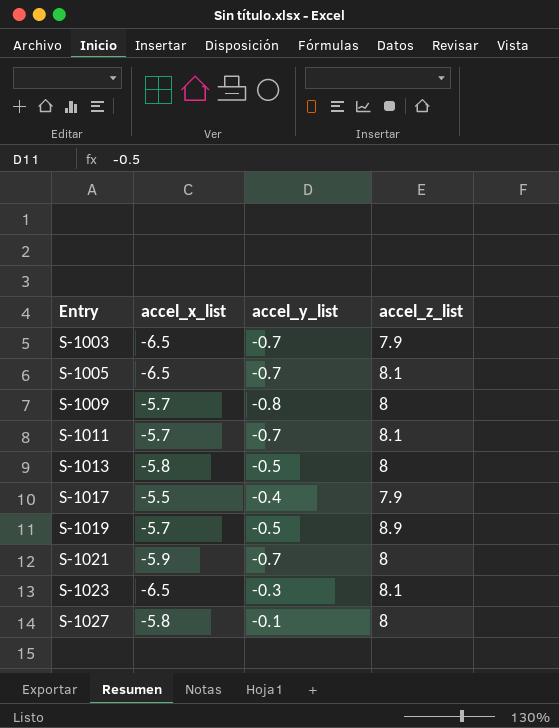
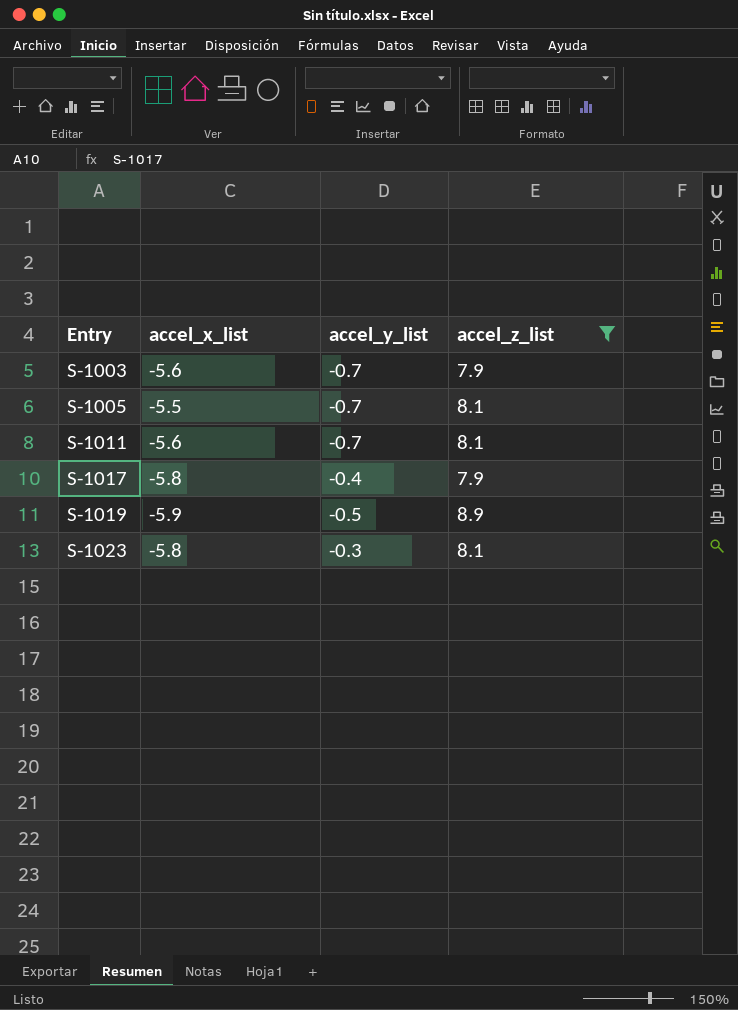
filter: none -> accel_z_list != 8
S-1003 | accel_x_list: -6.5 -> -5.6
S-1005 | accel_x_list: -6.5 -> -5.5
S-1011 | accel_x_list: -5.7 -> -5.6
S-1017 | accel_x_list: -5.5 -> -5.8
S-1019 | accel_x_list: -5.7 -> -5.9
S-1023 | accel_x_list: -6.5 -> -5.8

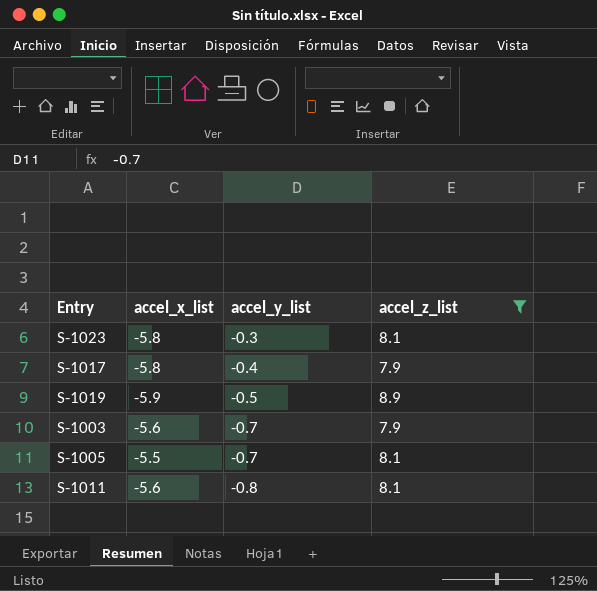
row order: Entry ascending -> accel_y_list descending
S-1011 | accel_y_list: -0.7 -> -0.8

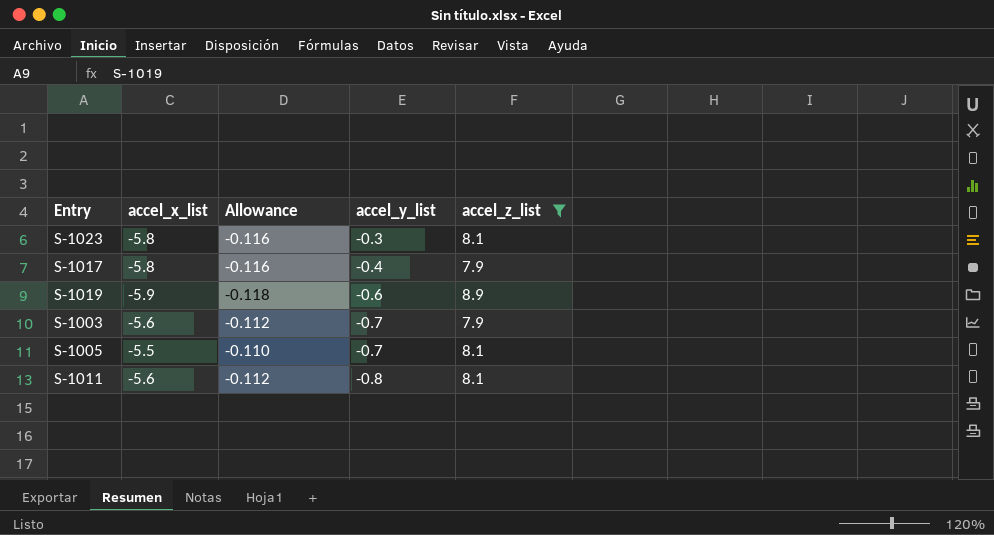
column Allowance | formula: none -> [accel_x_list] * 0.02
S-1019 | accel_y_list: -0.5 -> -0.6

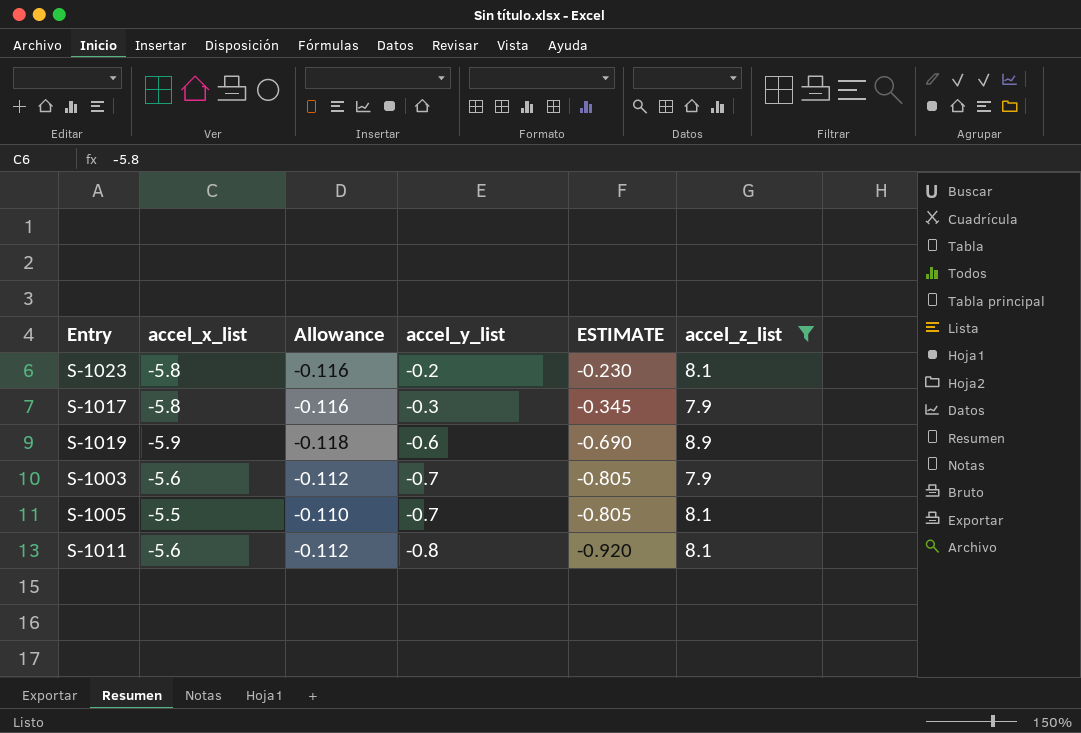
column ESTIMATE | formula: none -> [accel_y_list] * 1.15
S-1023 | accel_y_list: -0.3 -> -0.2
S-1017 | accel_y_list: -0.4 -> -0.3

